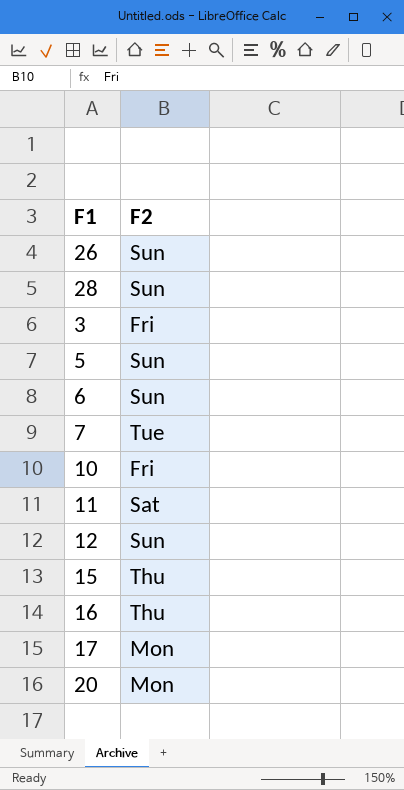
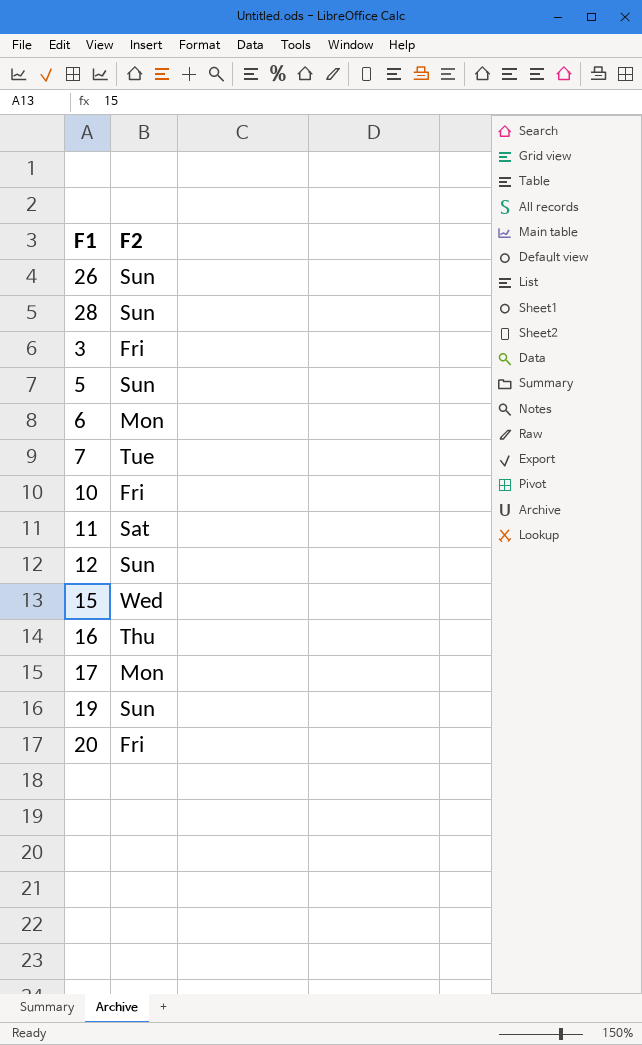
6 | F2: Sun -> Mon
15 | F2: Thu -> Wed
row 19: none -> Sun
20 | F2: Mon -> Fri

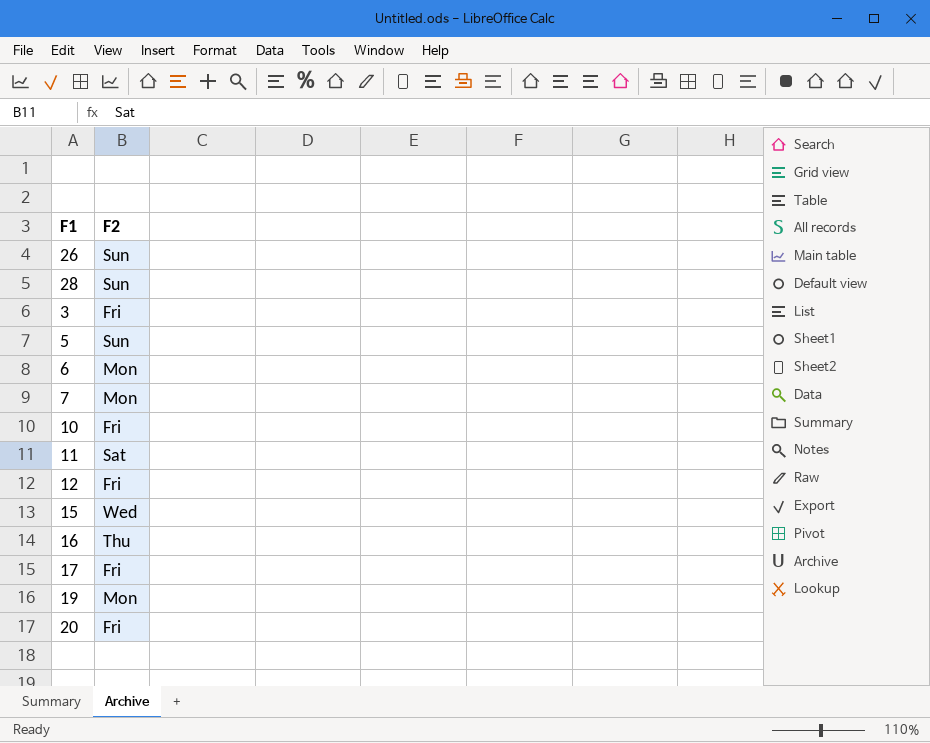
7 | F2: Tue -> Mon
12 | F2: Sun -> Fri
17 | F2: Mon -> Fri
19 | F2: Sun -> Mon

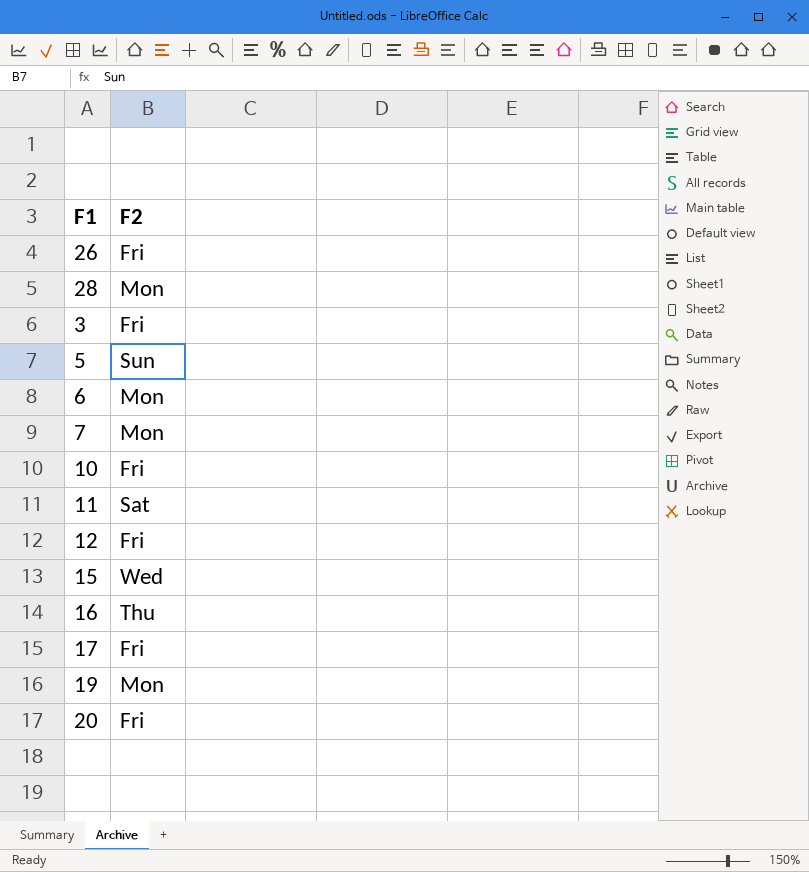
26 | F2: Sun -> Fri
28 | F2: Sun -> Mon

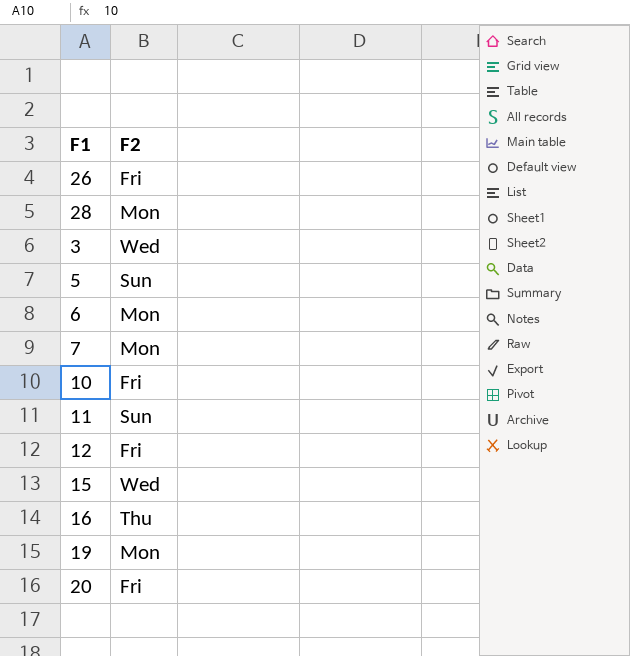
row 17: Fri -> none
3 | F2: Fri -> Wed
11 | F2: Sat -> Sun

